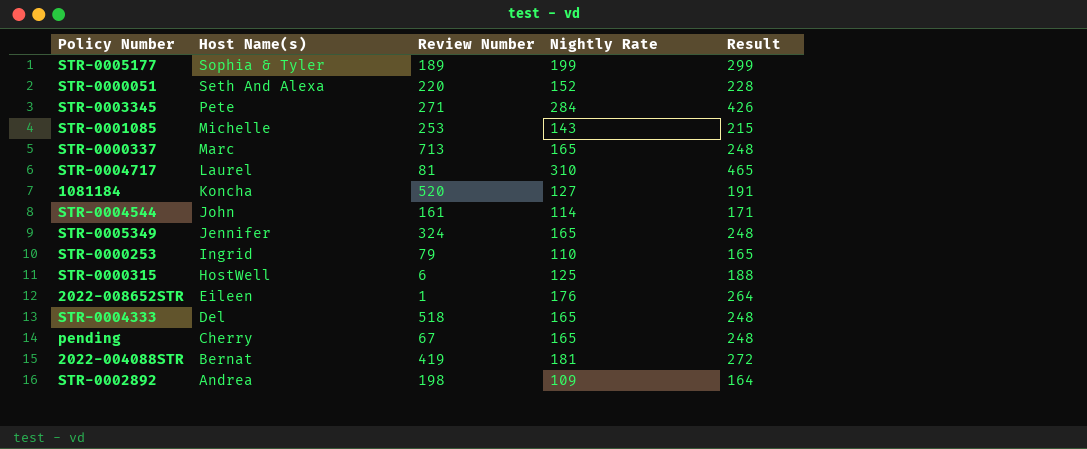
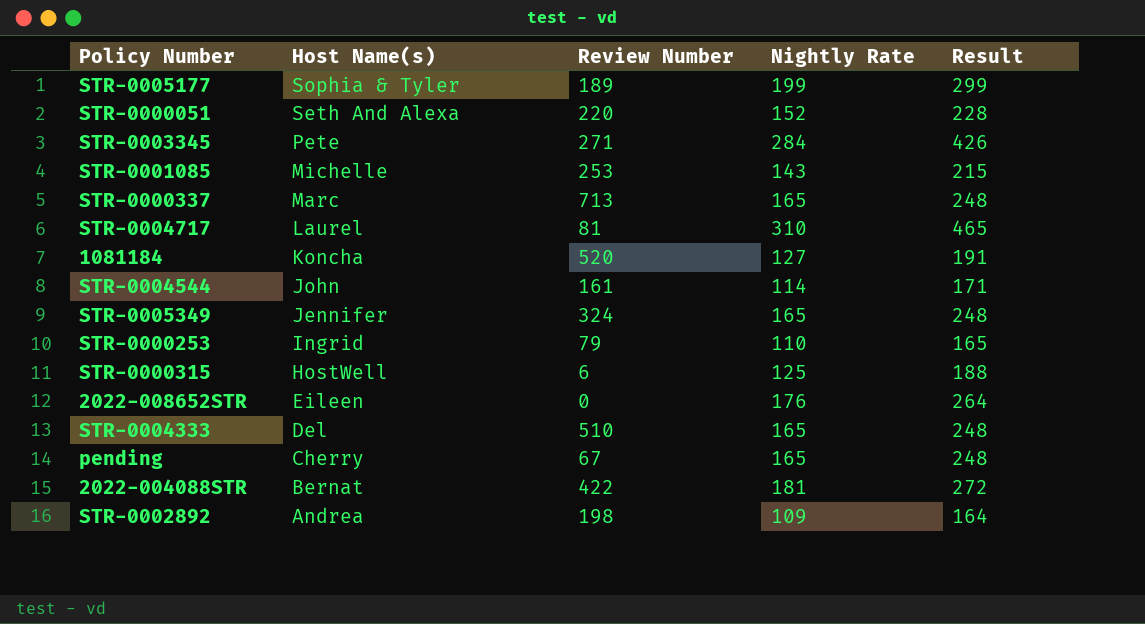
2022-008652STR | Review Number: 1 -> 0
STR-0004333 | Review Number: 518 -> 510
2022-004088STR | Review Number: 419 -> 422

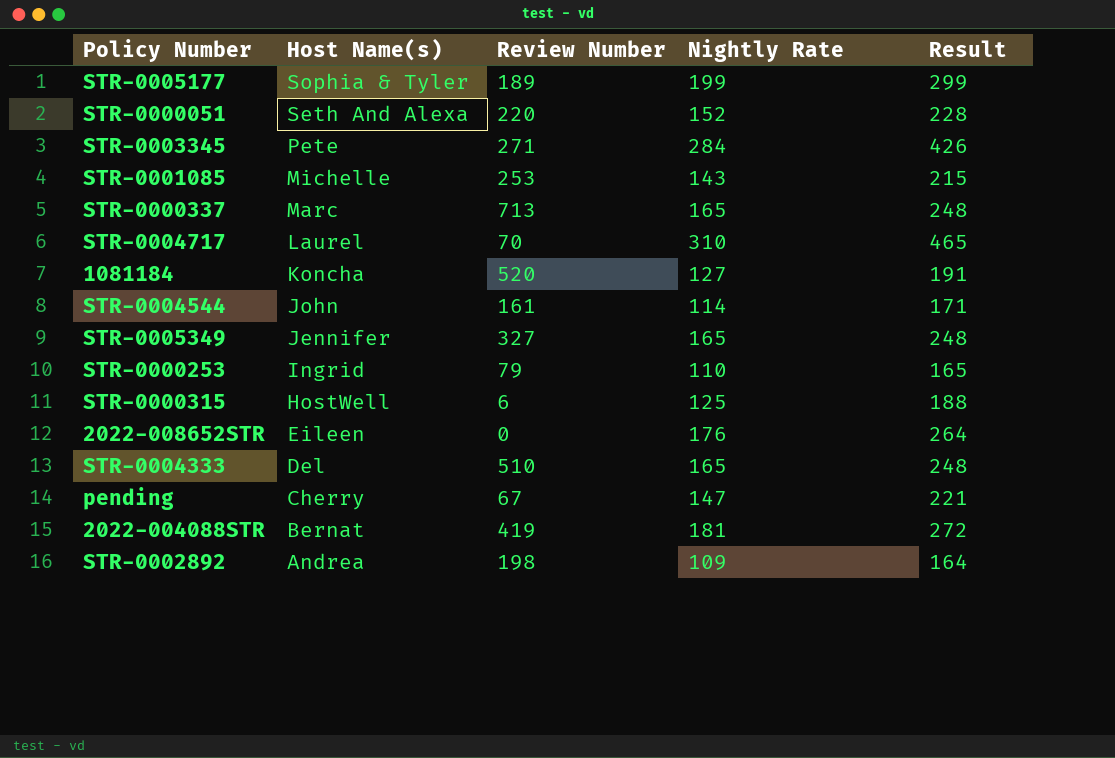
STR-0004717 | Review Number: 81 -> 70
STR-0005349 | Review Number: 324 -> 327
pending | Nightly Rate: 165 -> 147
pending | Result: 248 -> 221
2022-004088STR | Review Number: 422 -> 419

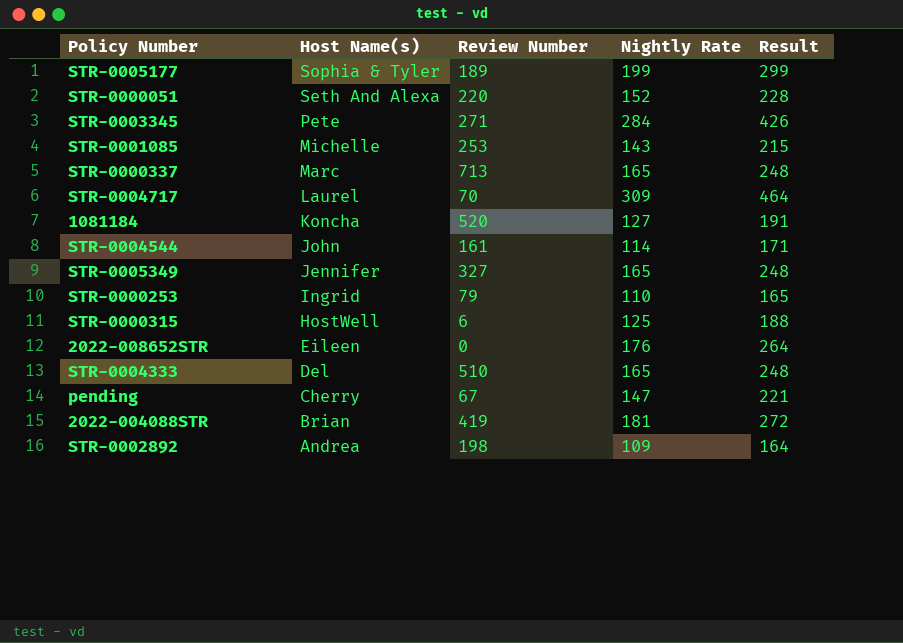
STR-0004717 | Nightly Rate: 310 -> 309
STR-0004717 | Result: 465 -> 464
2022-004088STR | Host Name(s): Bernat -> Brian

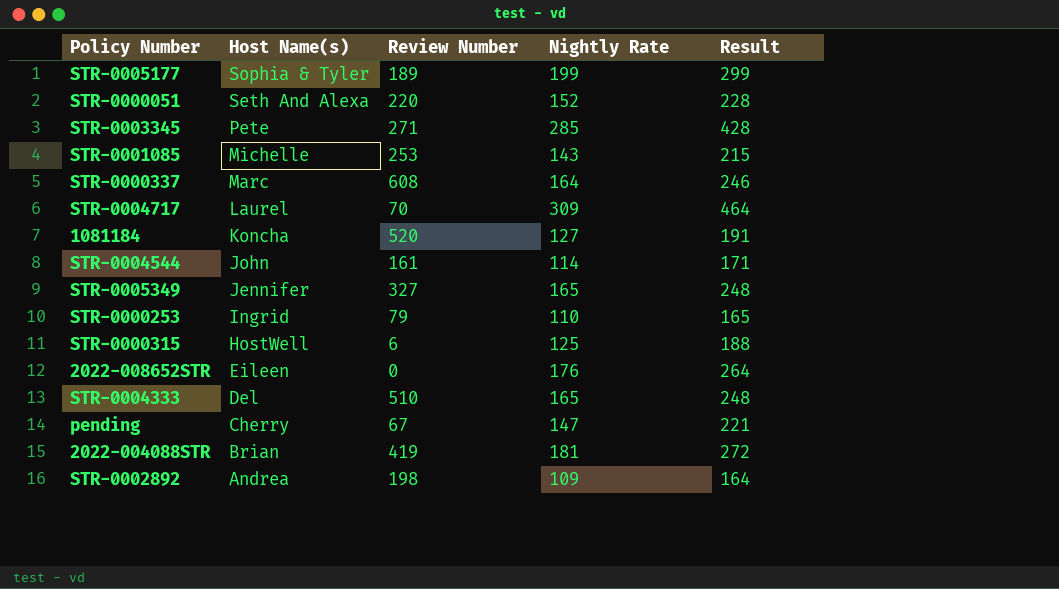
STR-0003345 | Nightly Rate: 284 -> 285
STR-0003345 | Result: 426 -> 428
STR-0000337 | Review Number: 713 -> 608
STR-0000337 | Nightly Rate: 165 -> 164
STR-0000337 | Result: 248 -> 246

